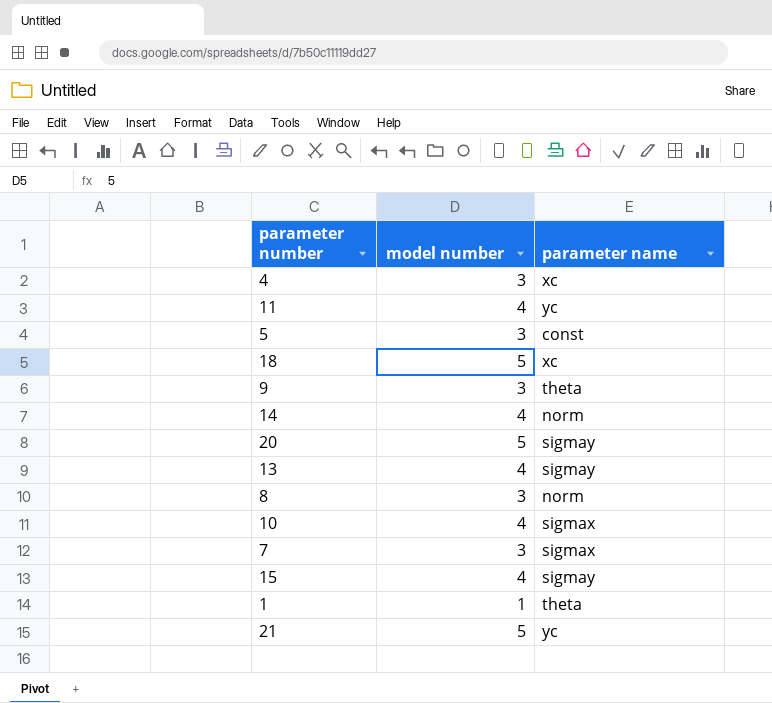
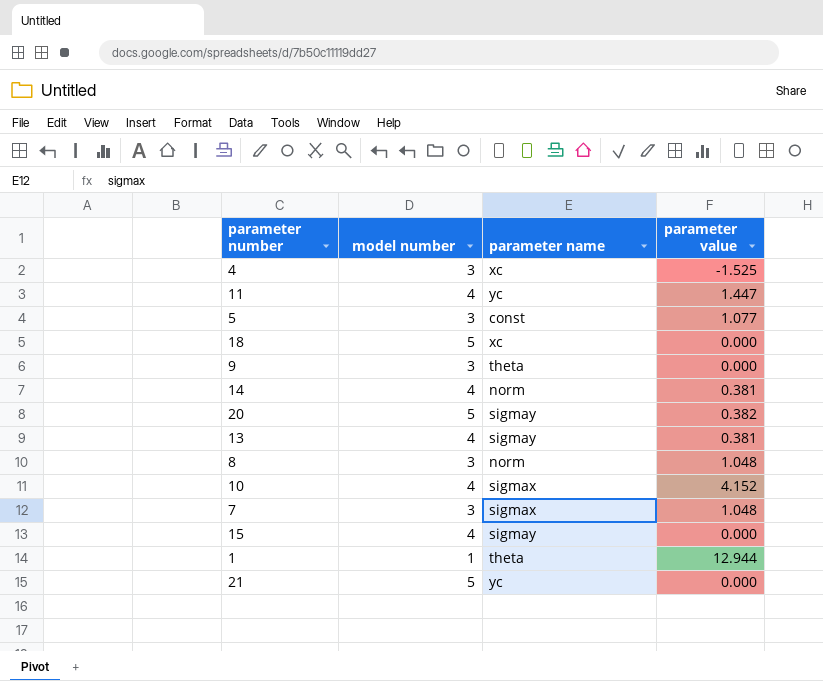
column parameter value | position: none -> 4

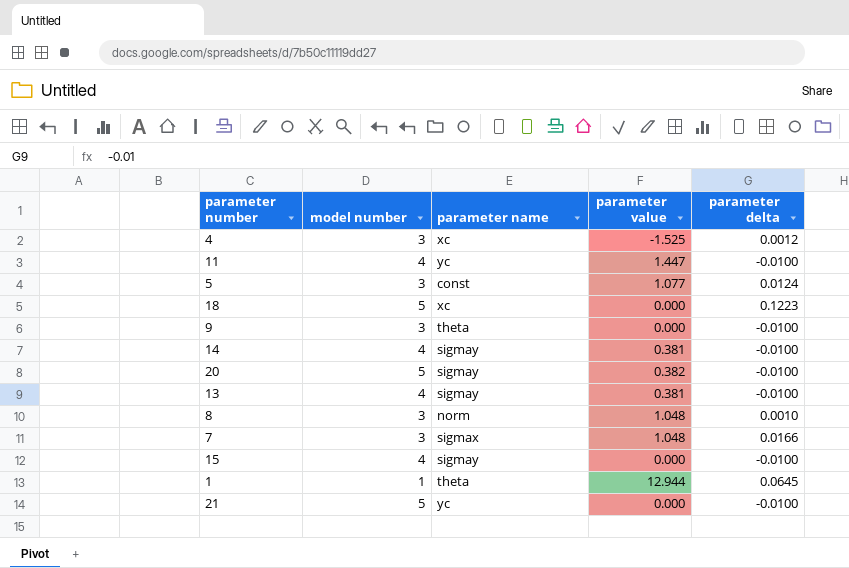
column parameter delta | position: none -> 5
row 10: 4 | sigmax | 4.152 -> none
14 | parameter name: norm -> sigmay

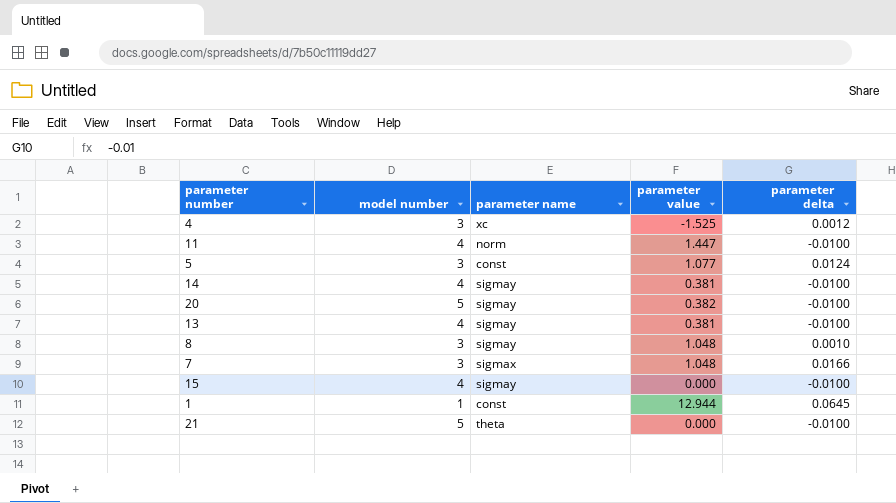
row 18: 5 | xc | 0.000 | 0.1223 -> none
row 9: 3 | theta | 0.000 | -0.0100 -> none
11 | parameter name: yc -> norm
8 | parameter name: norm -> sigmay
1 | parameter name: theta -> const
21 | parameter name: yc -> theta

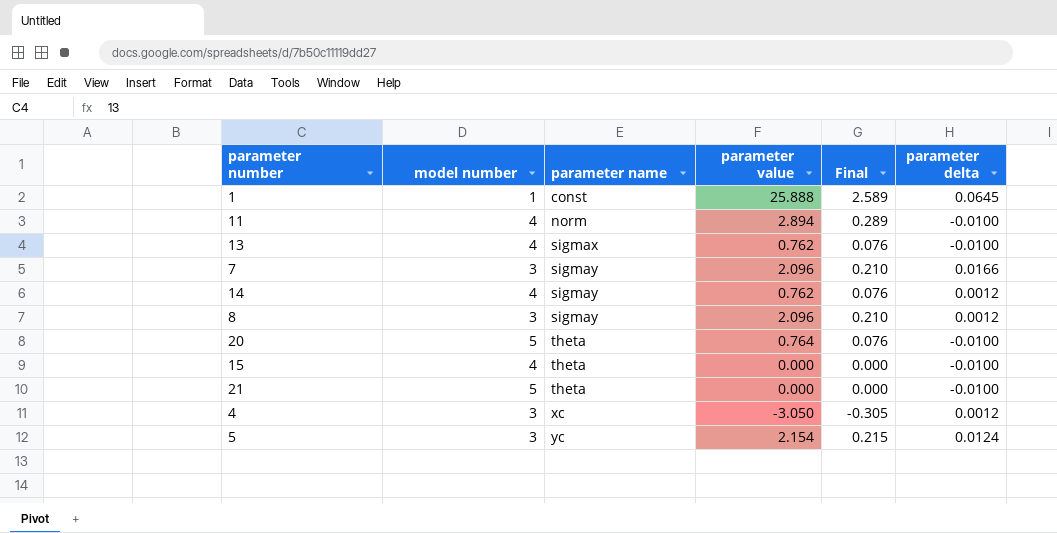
row order: none -> parameter name ascending
column Final | formula: none -> [parameter value] * 0.1
1 | parameter value: 12.944 -> 25.888
11 | parameter value: 1.447 -> 2.894
13 | parameter name: sigmay -> sigmax
13 | parameter value: 0.381 -> 0.762
7 | parameter name: sigmax -> sigmay
7 | parameter value: 1.048 -> 2.096
14 | parameter value: 0.381 -> 0.762
14 | parameter delta: -0.0100 -> 0.0012
8 | parameter value: 1.048 -> 2.096
8 | parameter delta: 0.0010 -> 0.0012
20 | parameter name: sigmay -> theta
20 | parameter value: 0.382 -> 0.764
15 | parameter name: sigmay -> theta
4 | parameter value: -1.525 -> -3.050
5 | parameter name: const -> yc
5 | parameter value: 1.077 -> 2.154

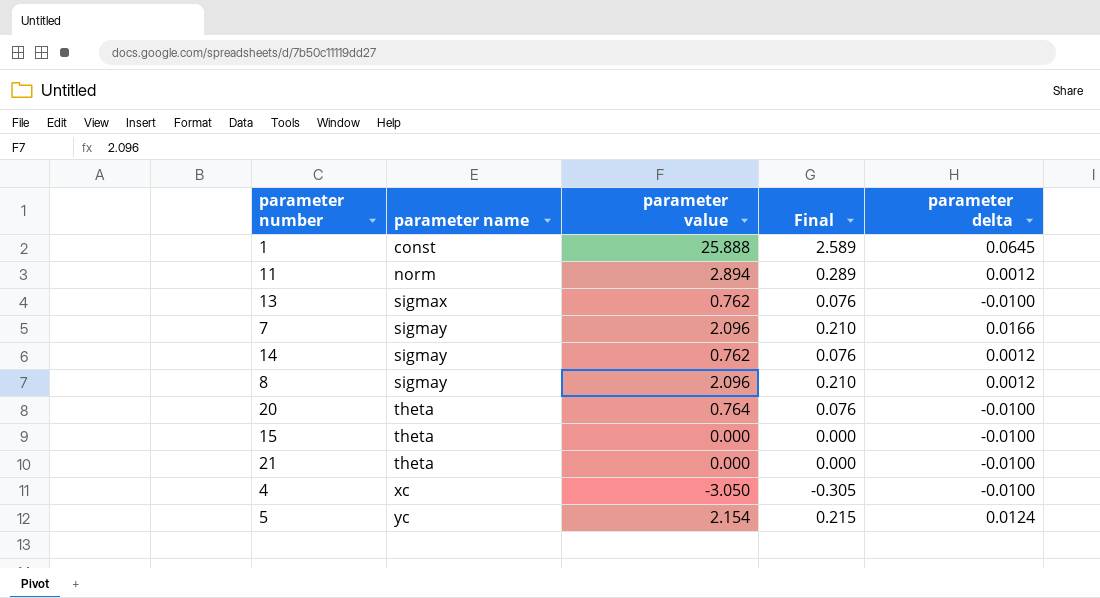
column model number | position: 2 -> none
11 | parameter delta: -0.0100 -> 0.0012
4 | parameter delta: 0.0012 -> -0.0100

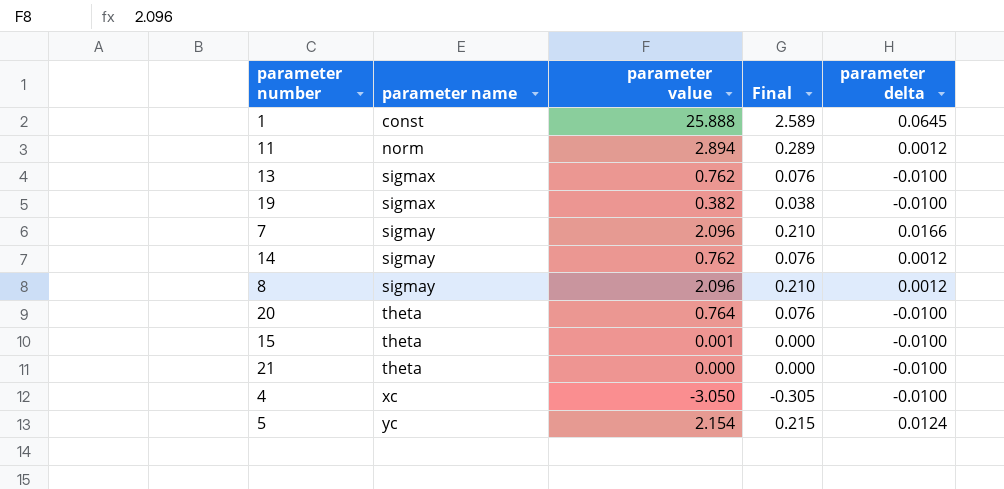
row 19: none -> sigmax | 0.382 | 0.038 | -0.0100
15 | parameter value: 0.000 -> 0.001

